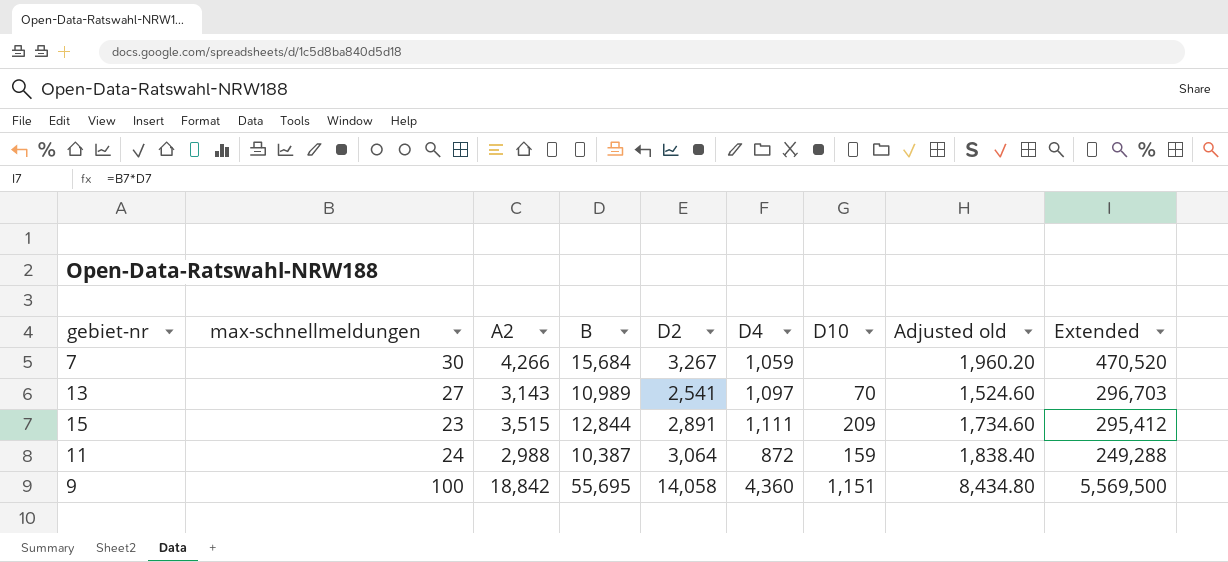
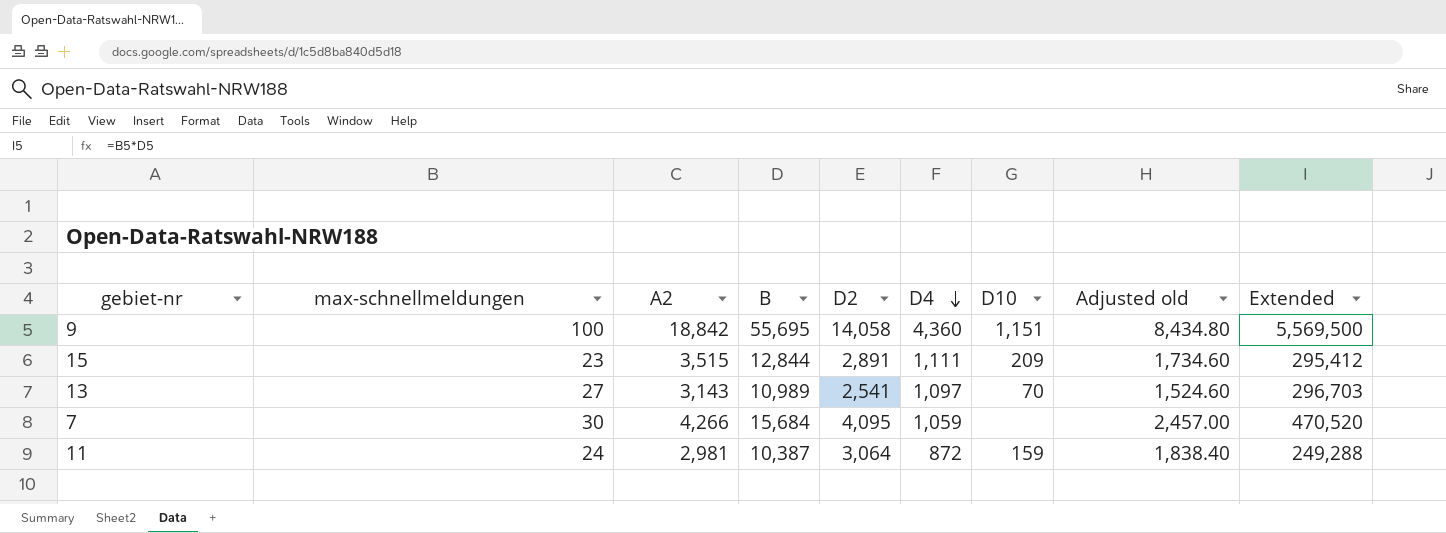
row order: none -> D4 descending
7 | D2: 3,267 -> 4,095
7 | Adjusted old: 1,960.20 -> 2,457.00
11 | A2: 2,988 -> 2,981

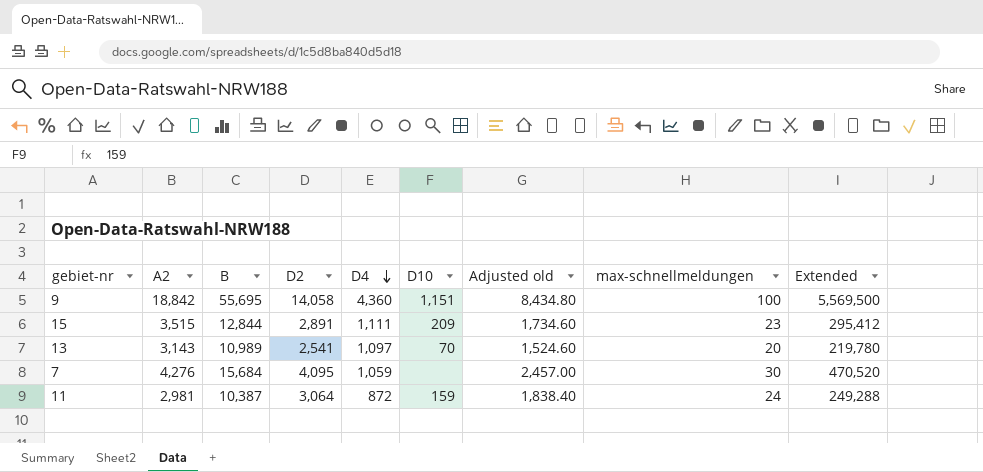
column max-schnellmeldungen | position: 2 -> 8
13 | max-schnellmeldungen: 27 -> 20
13 | Extended: 296,703 -> 219,780
7 | A2: 4,266 -> 4,276

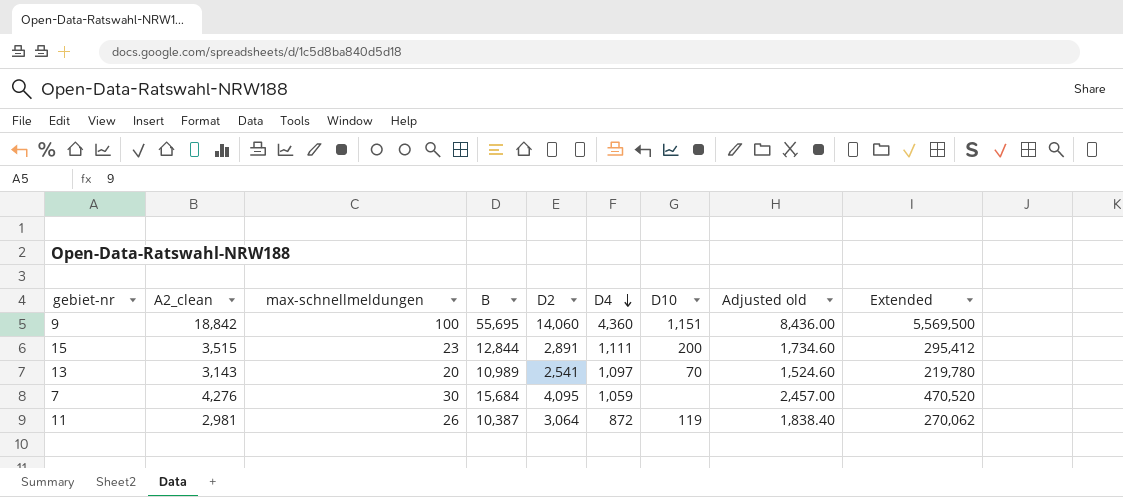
column name: A2 -> A2_clean
column max-schnellmeldungen | position: 8 -> 3
9 | D2: 14,058 -> 14,060
9 | Adjusted old: 8,434.80 -> 8,436.00
15 | D10: 209 -> 200
11 | max-schnellmeldungen: 24 -> 26
11 | D10: 159 -> 119
11 | Extended: 249,288 -> 270,062

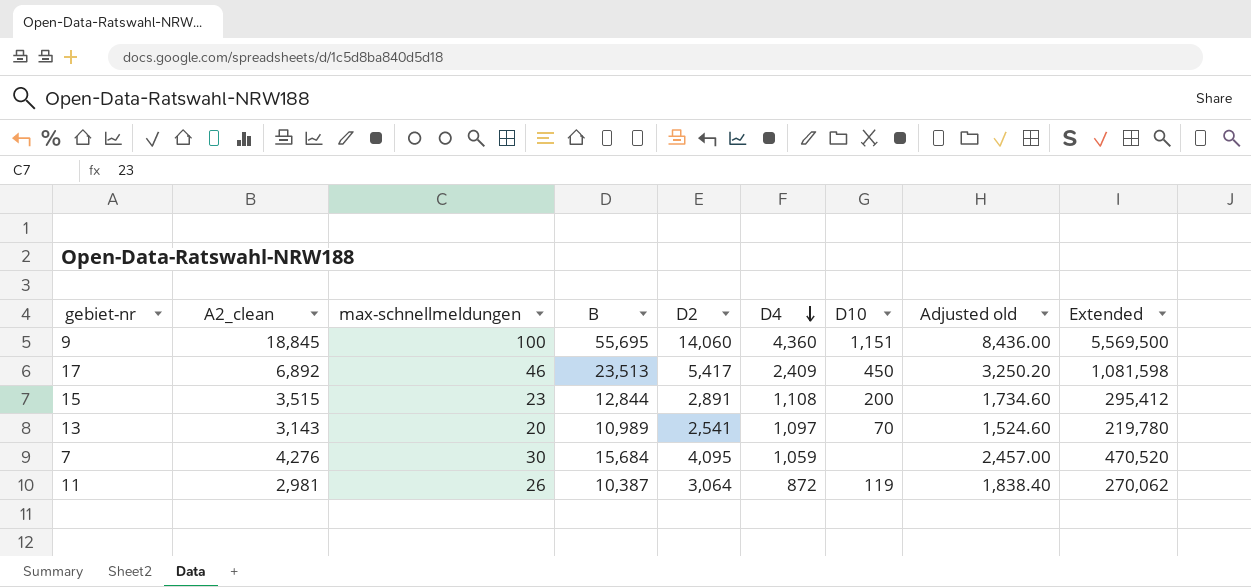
9 | A2_clean: 18,842 -> 18,845
row 17: none -> 6,892 | 46 | 23,513 | 5,417 | 2,409 | 450 | 3,250.20 | 1,081,598
15 | D4: 1,111 -> 1,108

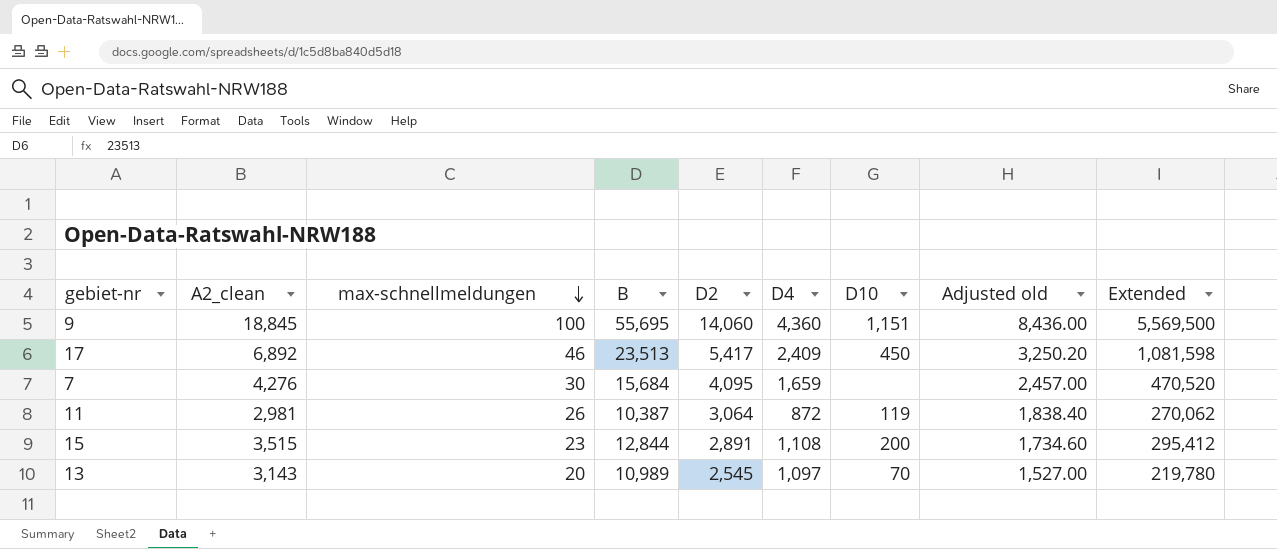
row order: D4 descending -> max-schnellmeldungen descending
7 | D4: 1,059 -> 1,659
13 | D2: 2,541 -> 2,545
13 | Adjusted old: 1,524.60 -> 1,527.00

